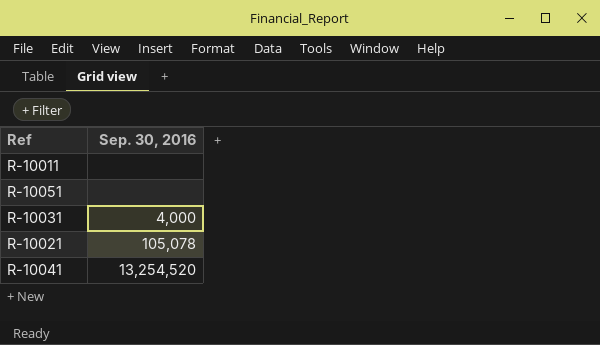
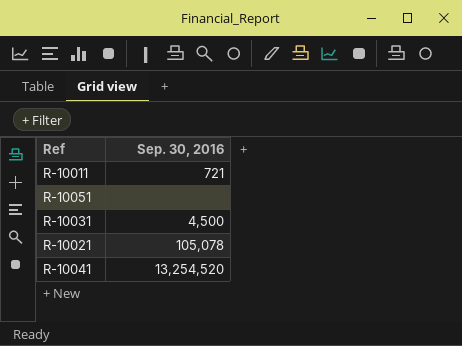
R-10011 | Sep. 30, 2016: none -> 721
R-10031 | Sep. 30, 2016: 4,000 -> 4,500

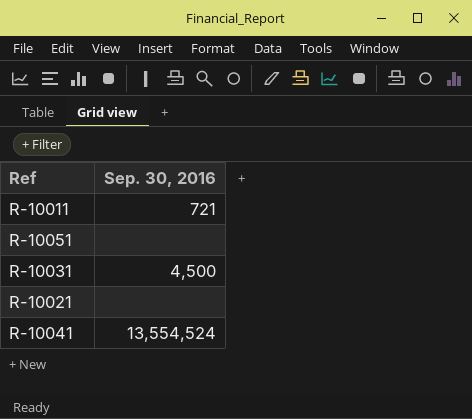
R-10021 | Sep. 30, 2016: 105,078 -> none
R-10041 | Sep. 30, 2016: 13,254,520 -> 13,554,524

